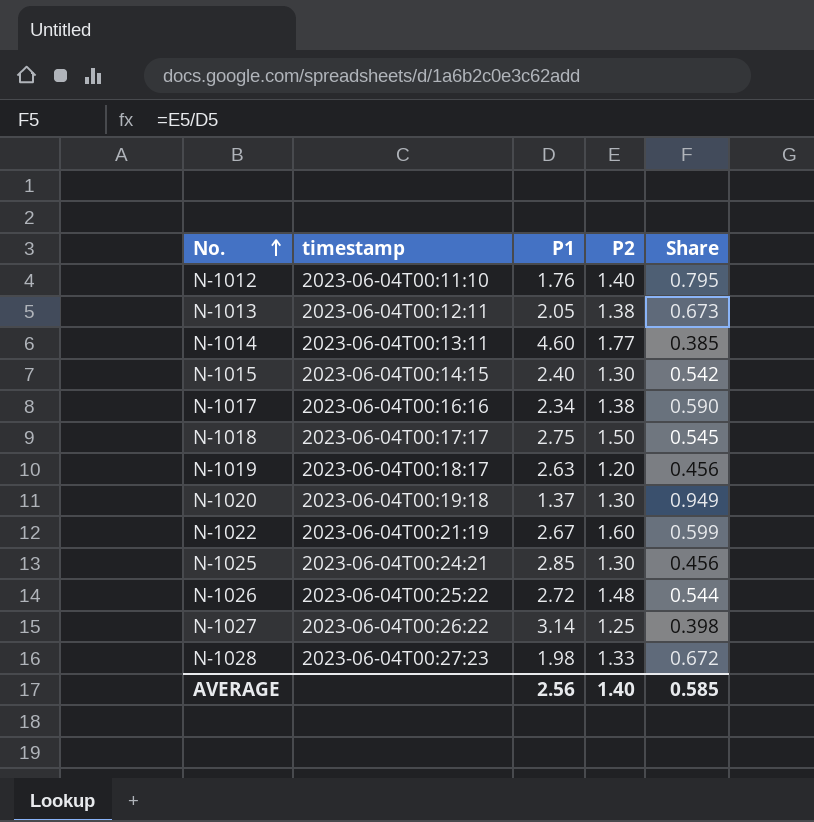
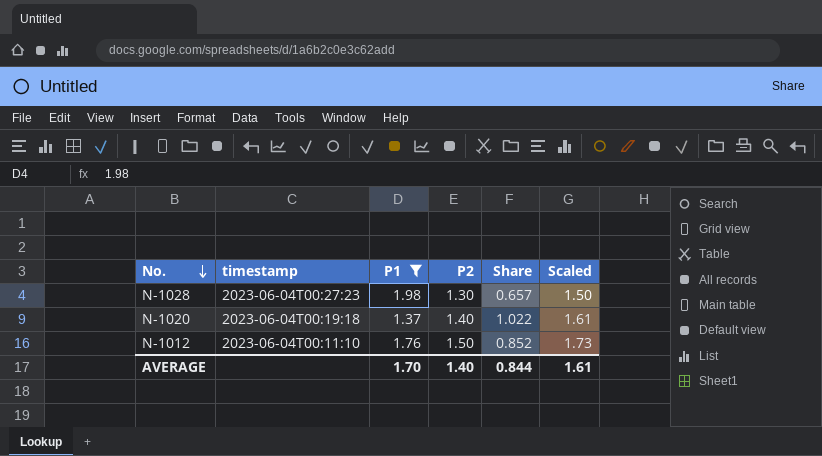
filter: none -> P1 <= 1.98
row order: No. ascending -> No. descending
column Scaled | formula: none -> [P2] * 1.15
N-1028 | P2: 1.33 -> 1.30
N-1028 | Share: 0.672 -> 0.657
N-1020 | P2: 1.30 -> 1.40
N-1020 | Share: 0.949 -> 1.022
N-1012 | P2: 1.40 -> 1.50
N-1012 | Share: 0.795 -> 0.852
AVERAGE | P1: 2.56 -> 1.70
AVERAGE | Share: 0.585 -> 0.844

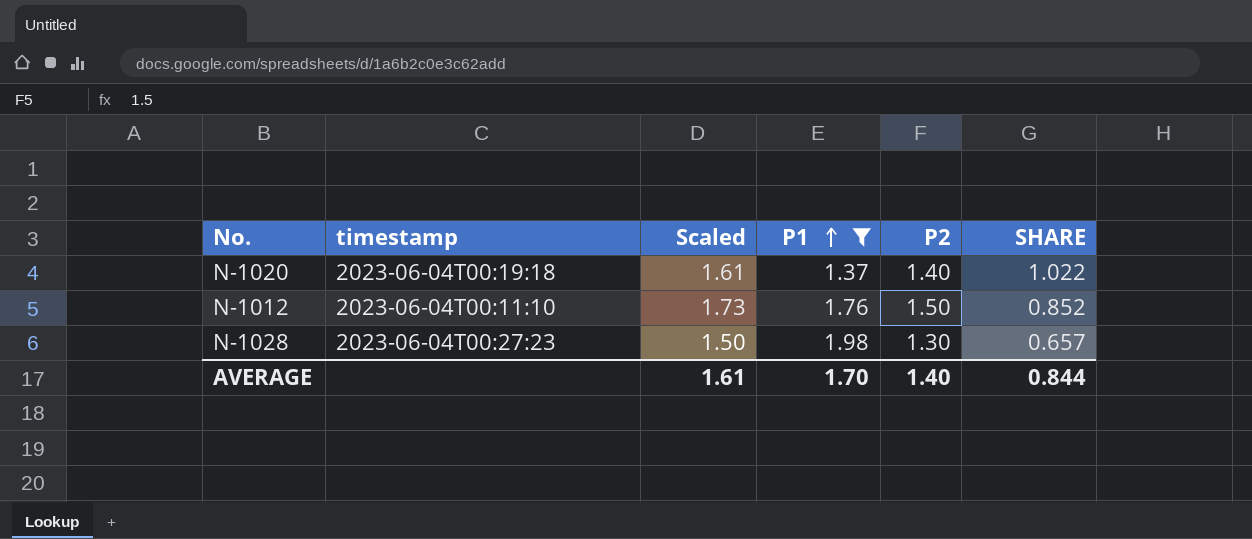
row order: No. descending -> P1 ascending
column Scaled | position: 6 -> 3
column name: Share -> SHARE

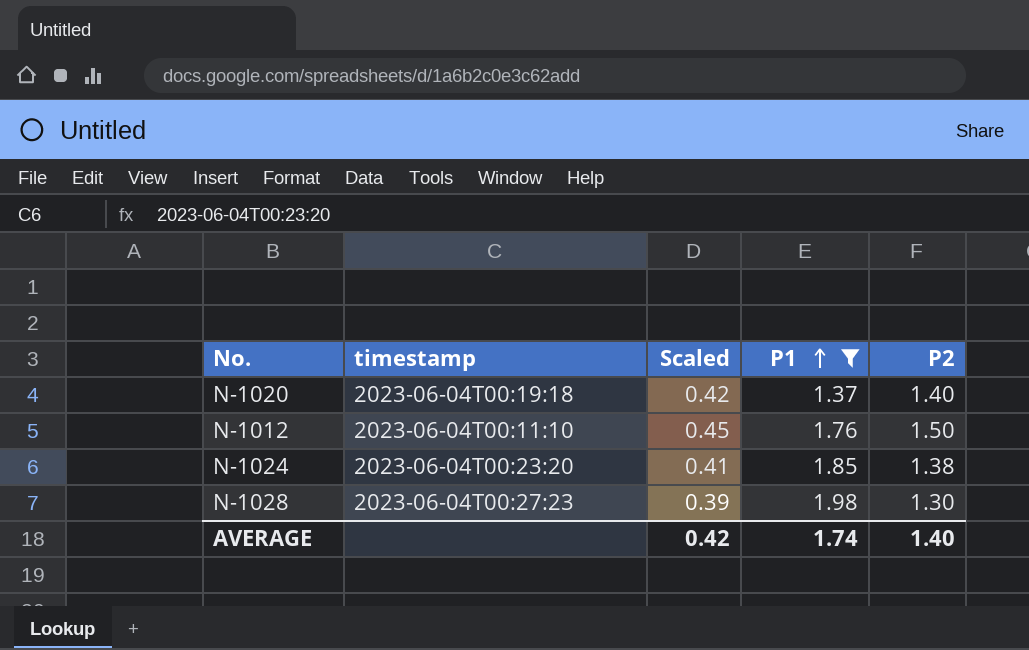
column SHARE | formula: [P2] / [P1] -> none
column Scaled | formula: [P2] * 1.15 -> [P2] * 0.3
row N-1024: none -> 2023-06-04T00:23:20 | 0.41 | 1.85 | 1.38
AVERAGE | Scaled: 1.61 -> 0.42
AVERAGE | P1: 1.70 -> 1.74

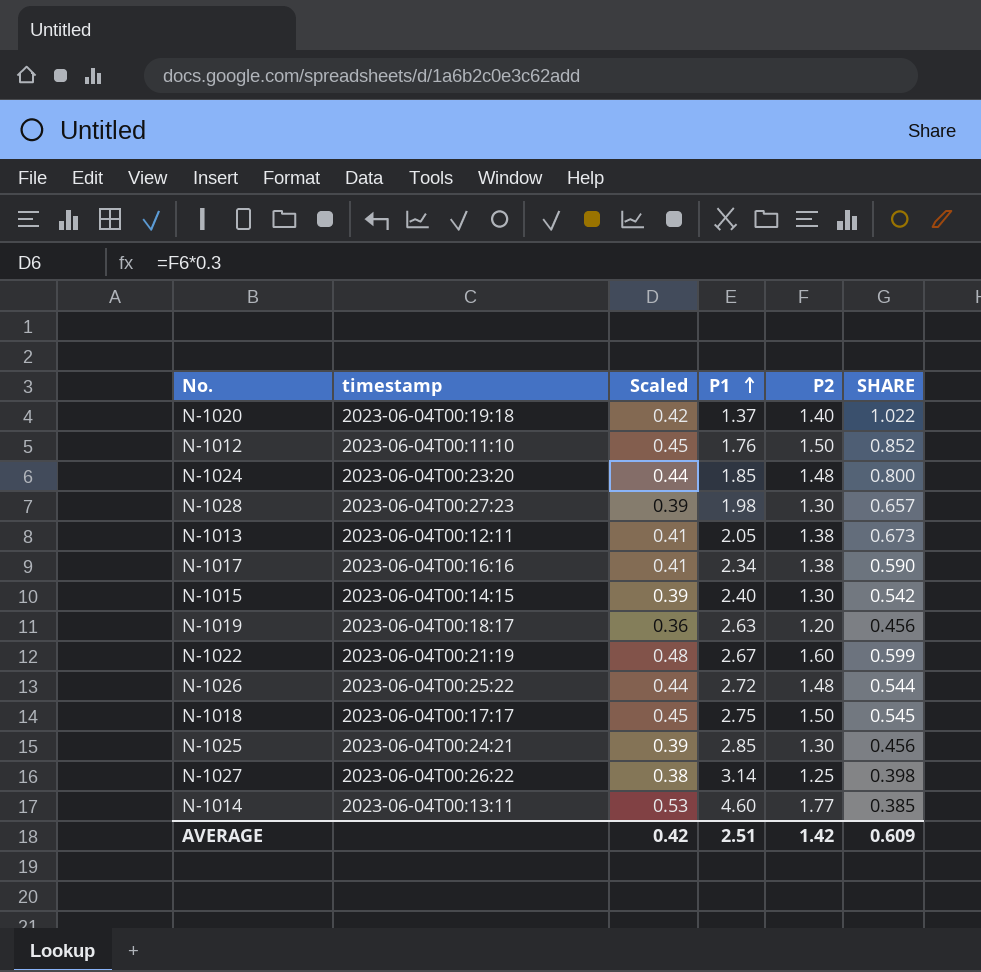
filter: P1 <= 1.98 -> none
column SHARE | formula: none -> [P2] / [P1]
N-1024 | Scaled: 0.41 -> 0.44
N-1024 | P2: 1.38 -> 1.48
AVERAGE | P1: 1.74 -> 2.51
AVERAGE | P2: 1.40 -> 1.42

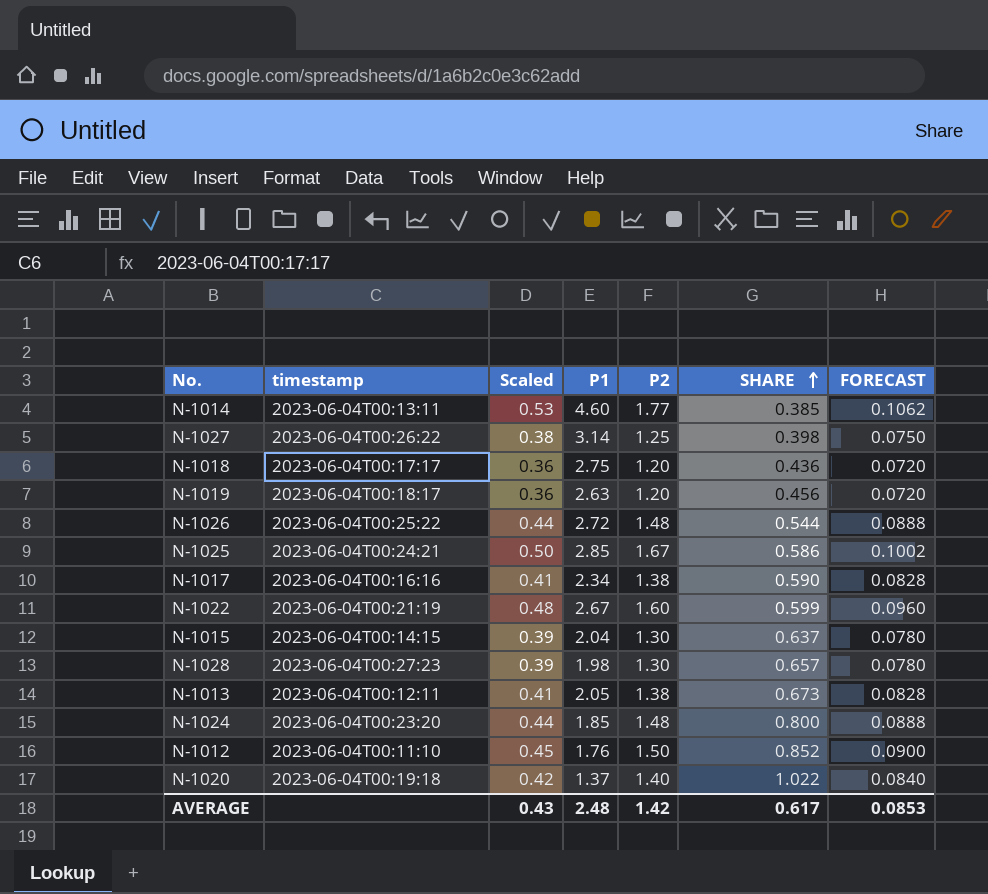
row order: P1 ascending -> SHARE ascending
column FORECAST | formula: none -> [P2] * 0.06
N-1018 | Scaled: 0.45 -> 0.36
N-1018 | P2: 1.50 -> 1.20
N-1018 | SHARE: 0.545 -> 0.436
N-1025 | Scaled: 0.39 -> 0.50
N-1025 | P2: 1.30 -> 1.67
N-1025 | SHARE: 0.456 -> 0.586
N-1015 | P1: 2.40 -> 2.04
N-1015 | SHARE: 0.542 -> 0.637
AVERAGE | Scaled: 0.42 -> 0.43
AVERAGE | P1: 2.51 -> 2.48
AVERAGE | SHARE: 0.609 -> 0.617

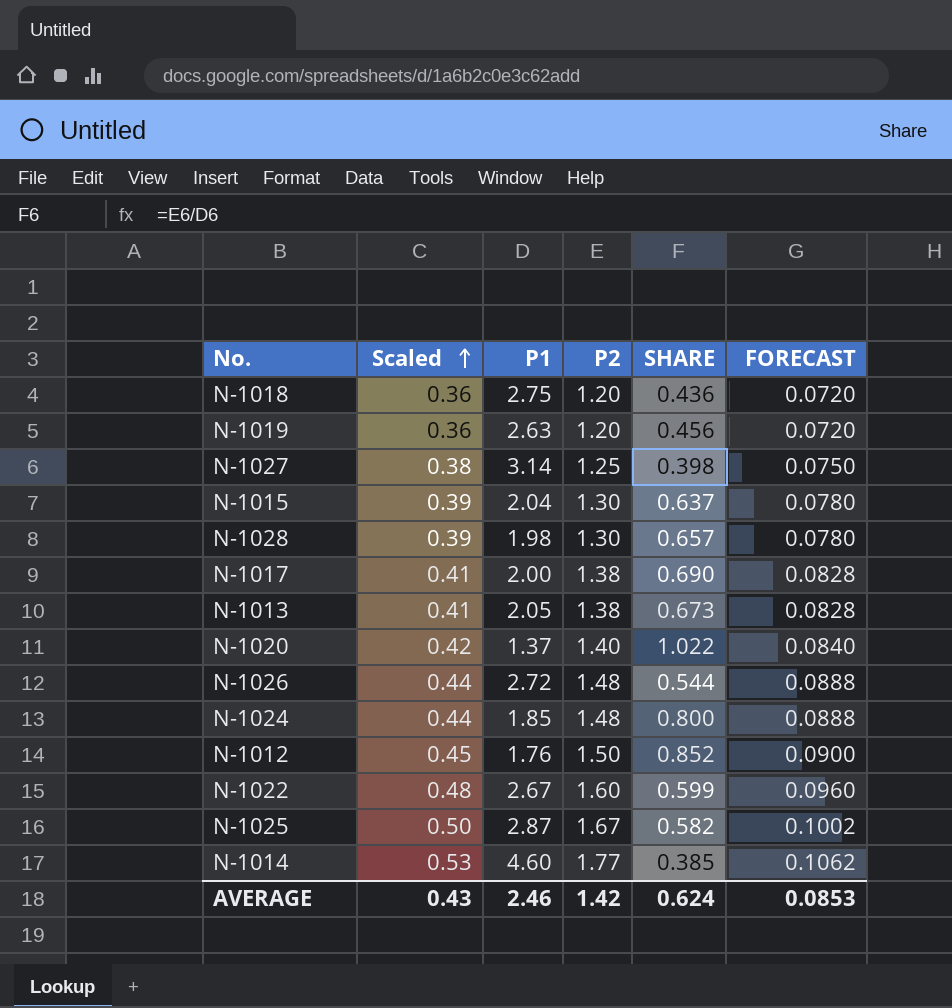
row order: SHARE ascending -> Scaled ascending
column timestamp | position: 2 -> none
N-1017 | P1: 2.34 -> 2.00
N-1017 | SHARE: 0.590 -> 0.690
N-1025 | P1: 2.85 -> 2.87
N-1025 | SHARE: 0.586 -> 0.582
AVERAGE | P1: 2.48 -> 2.46
AVERAGE | SHARE: 0.617 -> 0.624

